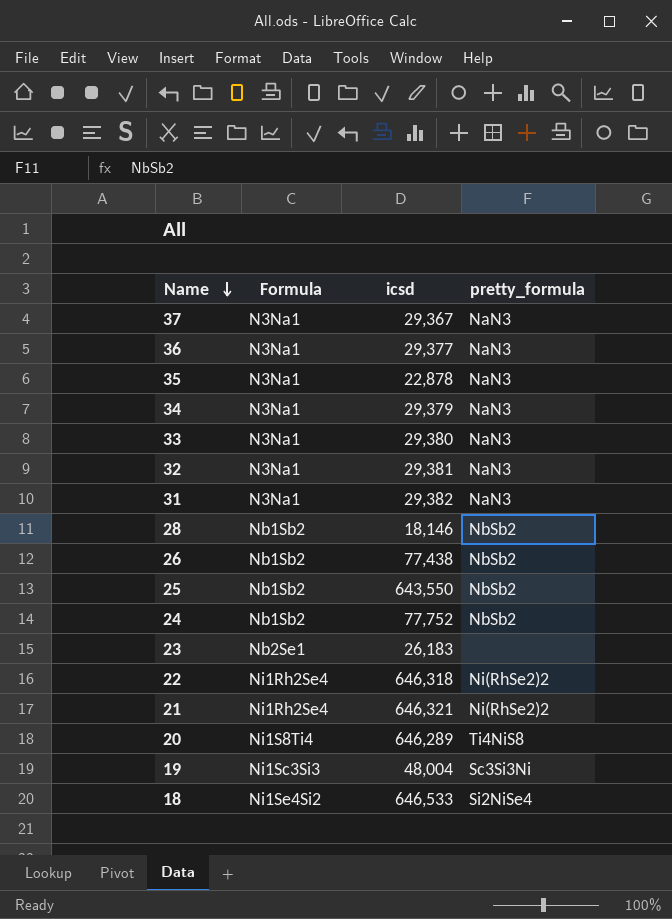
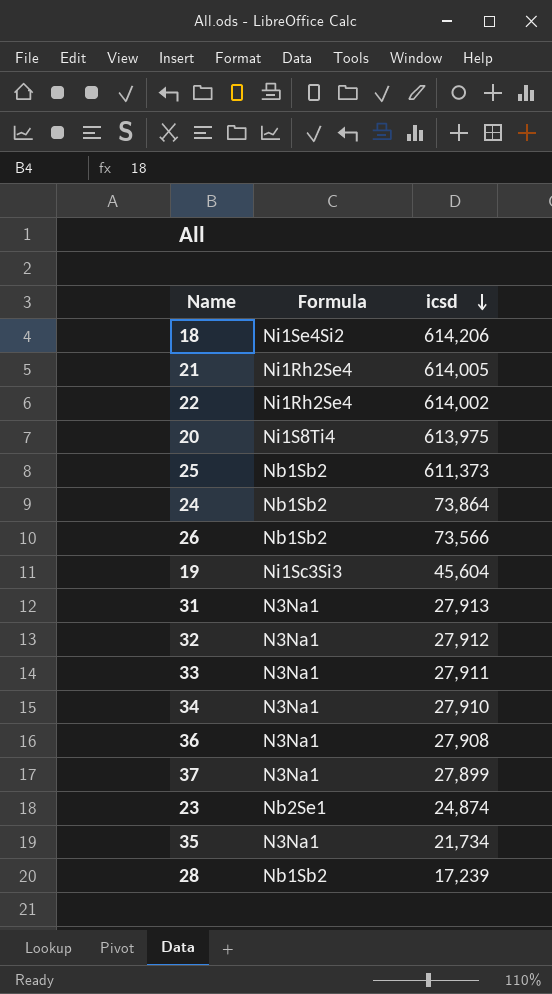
row order: Name descending -> icsd descending
column pretty_formula | position: 4 -> none
18 | icsd: 646,533 -> 614,206
21 | icsd: 646,321 -> 614,005
22 | icsd: 646,318 -> 614,002
20 | icsd: 646,289 -> 613,975
25 | icsd: 643,550 -> 611,373
24 | icsd: 77,752 -> 73,864
26 | icsd: 77,438 -> 73,566
19 | icsd: 48,004 -> 45,604
31 | icsd: 29,382 -> 27,913
32 | icsd: 29,381 -> 27,912
33 | icsd: 29,380 -> 27,911
34 | icsd: 29,379 -> 27,910
36 | icsd: 29,377 -> 27,908
37 | icsd: 29,367 -> 27,899
23 | icsd: 26,183 -> 24,874
35 | icsd: 22,878 -> 21,734
28 | icsd: 18,146 -> 17,239

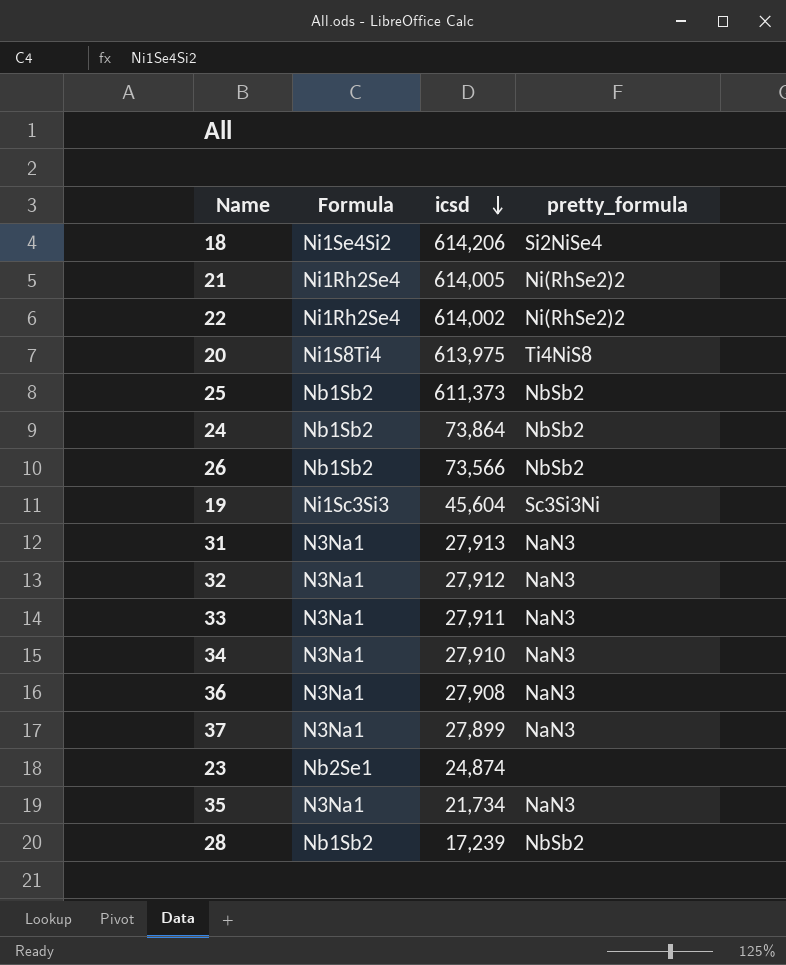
column pretty_formula | position: none -> 4

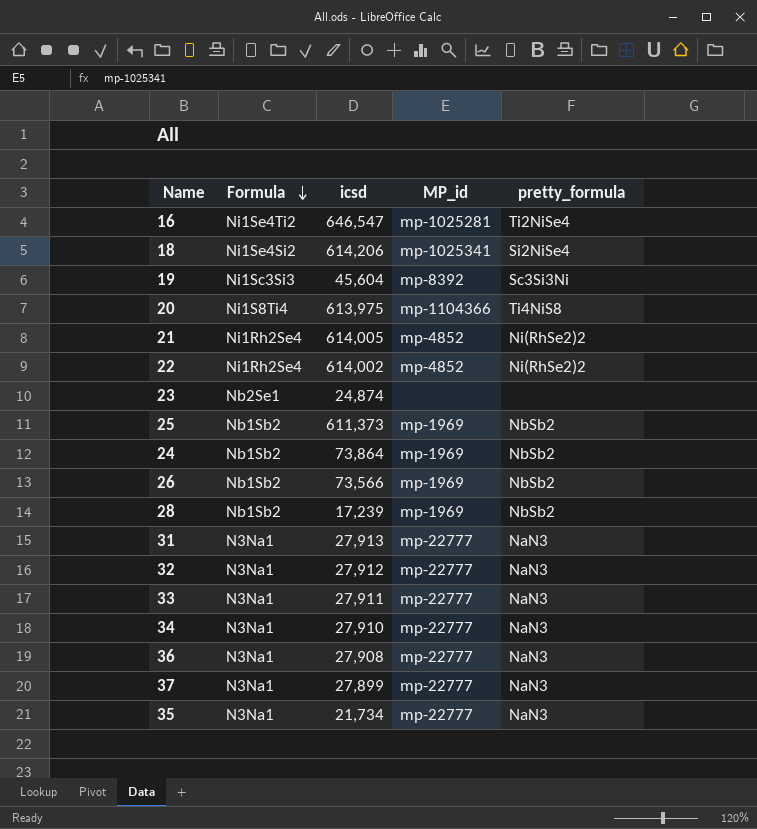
row order: icsd descending -> Formula descending
column MP_id | position: none -> 4
row 16: none -> Ni1Se4Ti2 | 646,547 | mp-1025281 | Ti2NiSe4

